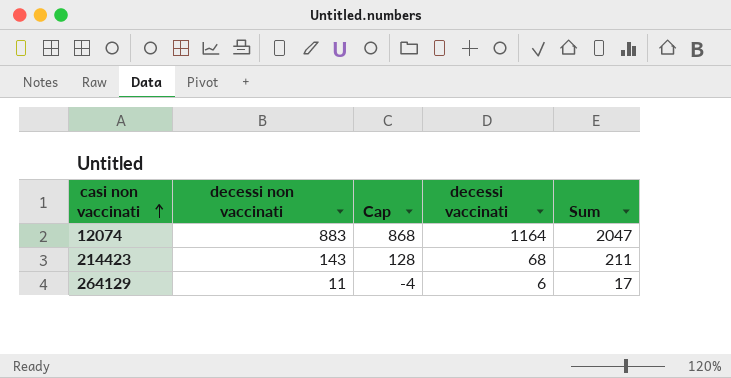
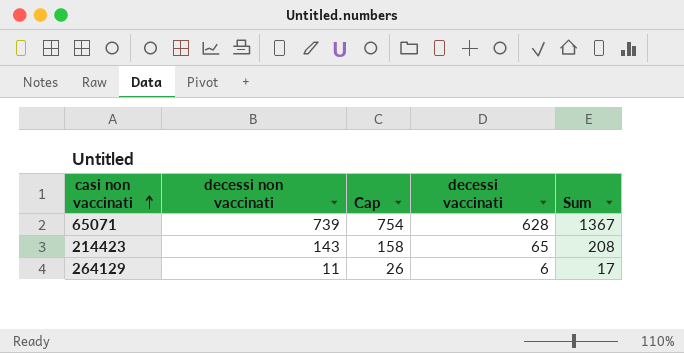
column Cap | formula: [decessi non vaccinati] - 15 -> [decessi non vaccinati] + 15
row 12074: 883 | 868 | 1164 | 2047 -> none
row 65071: none -> 739 | 754 | 628 | 1367
214423 | decessi vaccinati: 68 -> 65
214423 | Sum: 211 -> 208

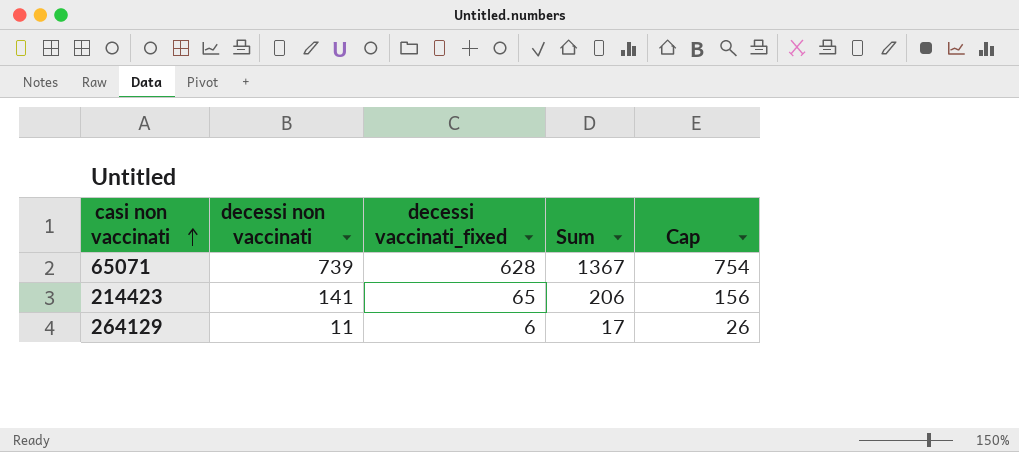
column name: decessi vaccinati -> decessi vaccinati_fixed
column Cap | position: 3 -> 5
214423 | decessi non vaccinati: 143 -> 141
214423 | Sum: 208 -> 206
214423 | Cap: 158 -> 156

